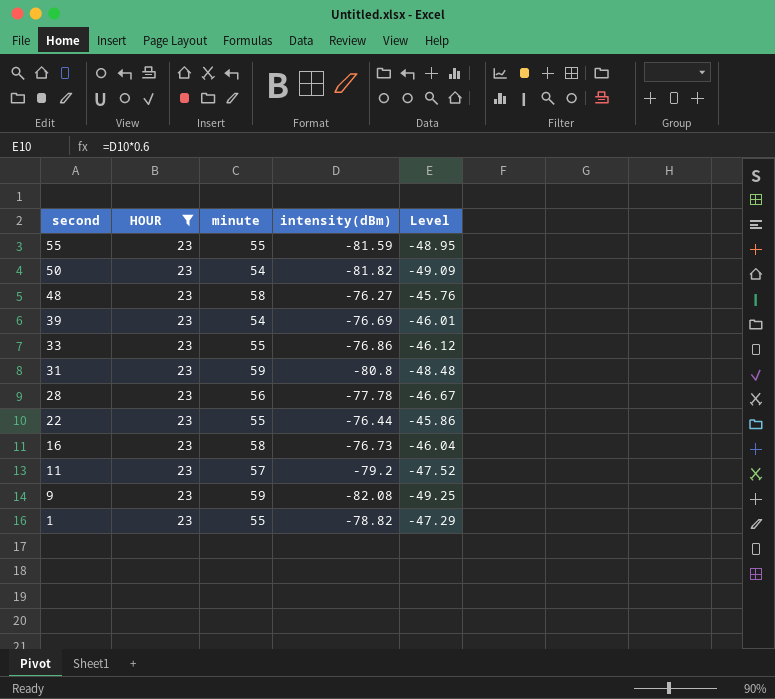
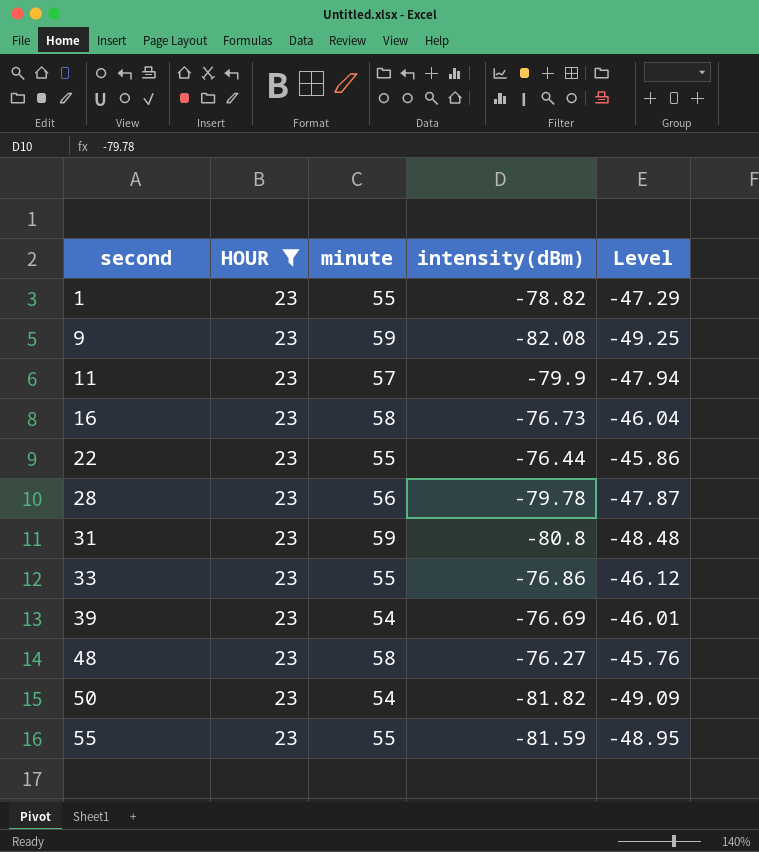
row order: second descending -> second ascending
11 | intensity(dBm): -79.2 -> -79.9
11 | Level: -47.52 -> -47.94
28 | intensity(dBm): -77.78 -> -79.78
28 | Level: -46.67 -> -47.87

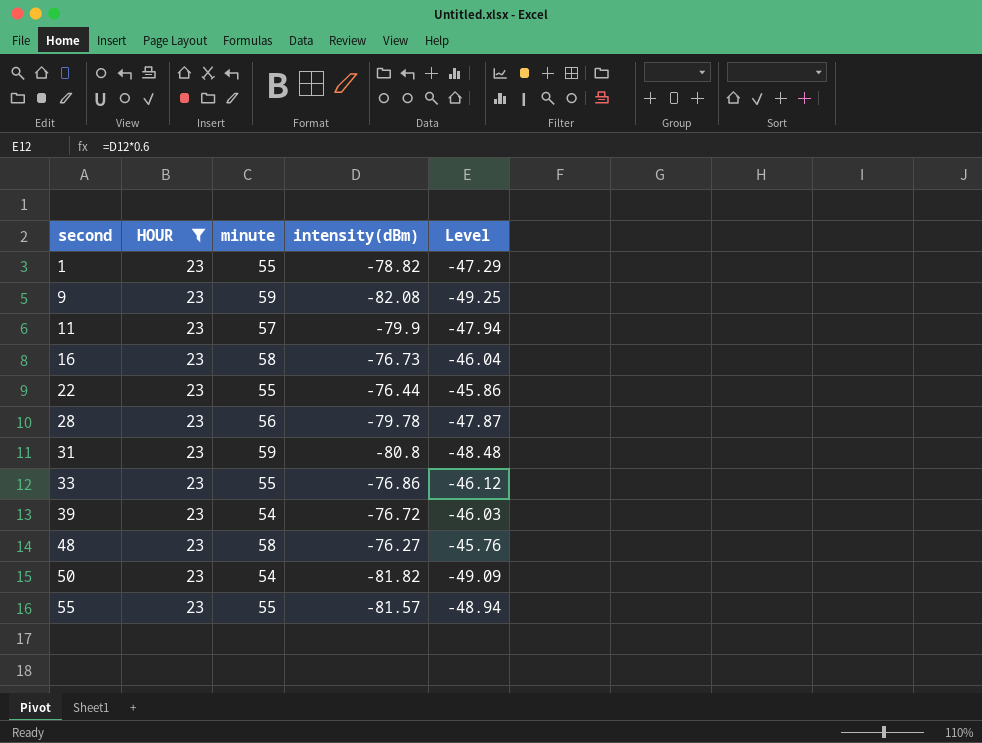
39 | intensity(dBm): -76.69 -> -76.72
39 | Level: -46.01 -> -46.03
55 | intensity(dBm): -81.59 -> -81.57
55 | Level: -48.95 -> -48.94

